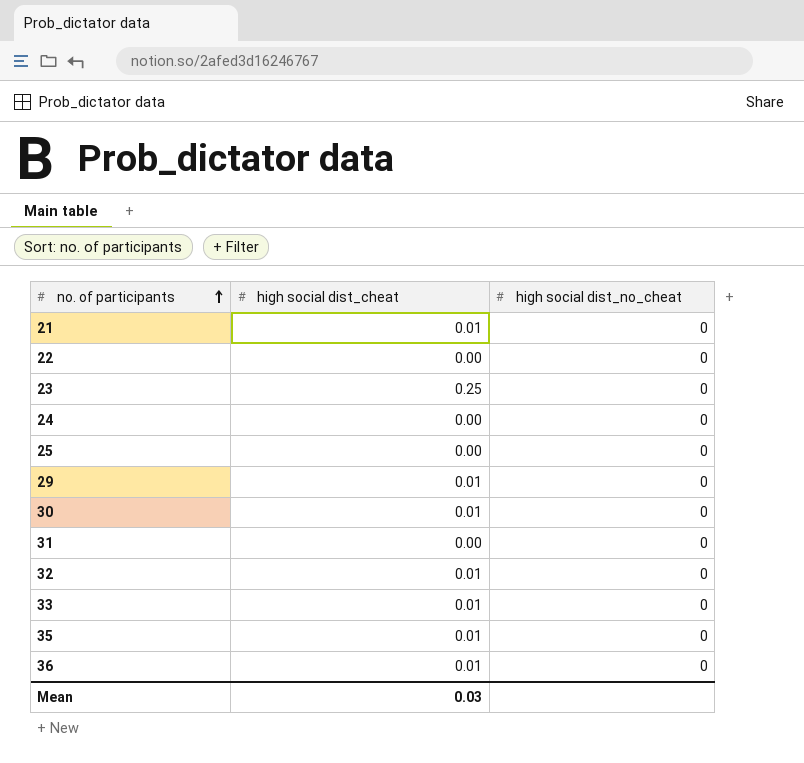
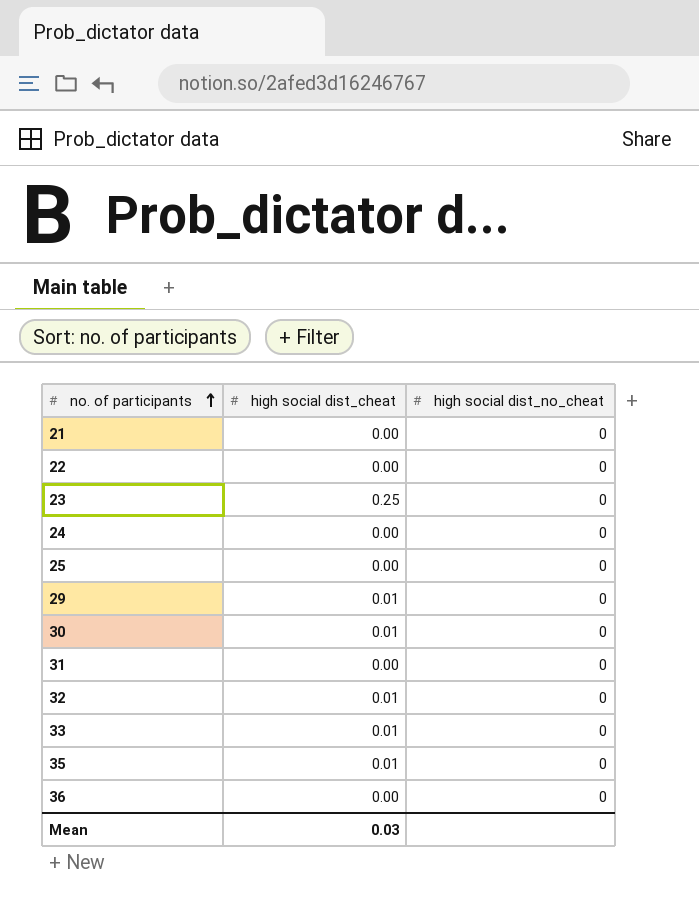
21 | high social dist_cheat: 0.01 -> 0.00
36 | high social dist_cheat: 0.01 -> 0.00

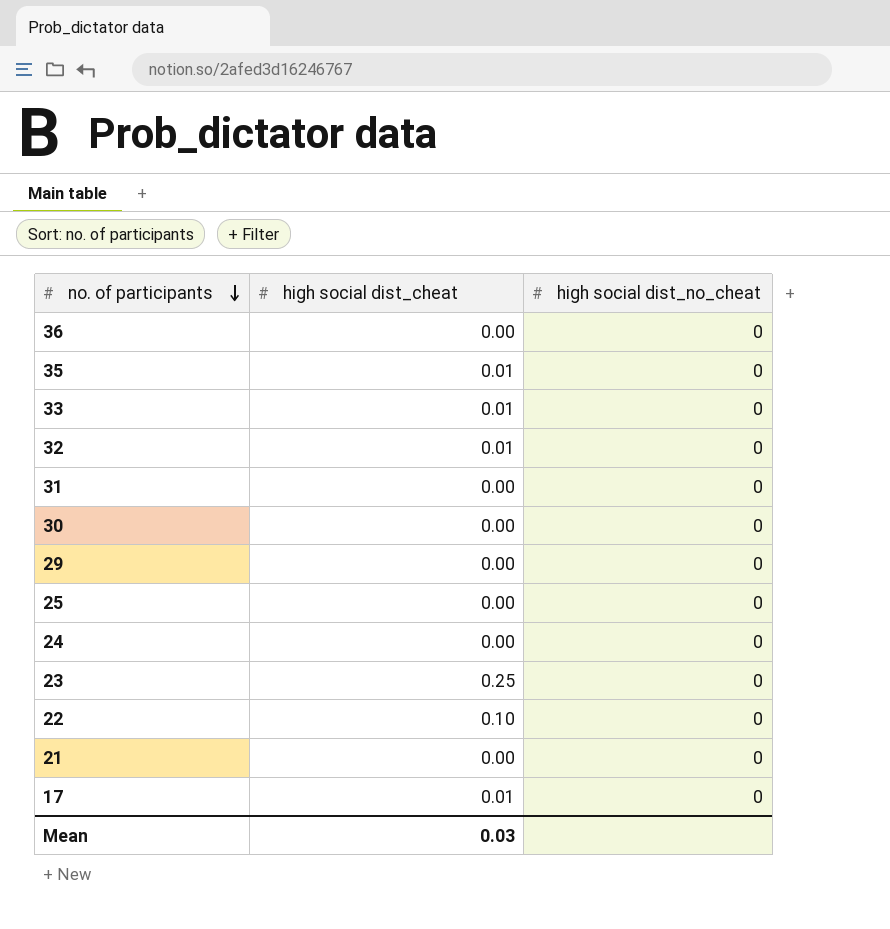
row order: no. of participants ascending -> no. of participants descending
30 | high social dist_cheat: 0.01 -> 0.00
29 | high social dist_cheat: 0.01 -> 0.00
22 | high social dist_cheat: 0.00 -> 0.10
row 17: none -> 0.01 | 0

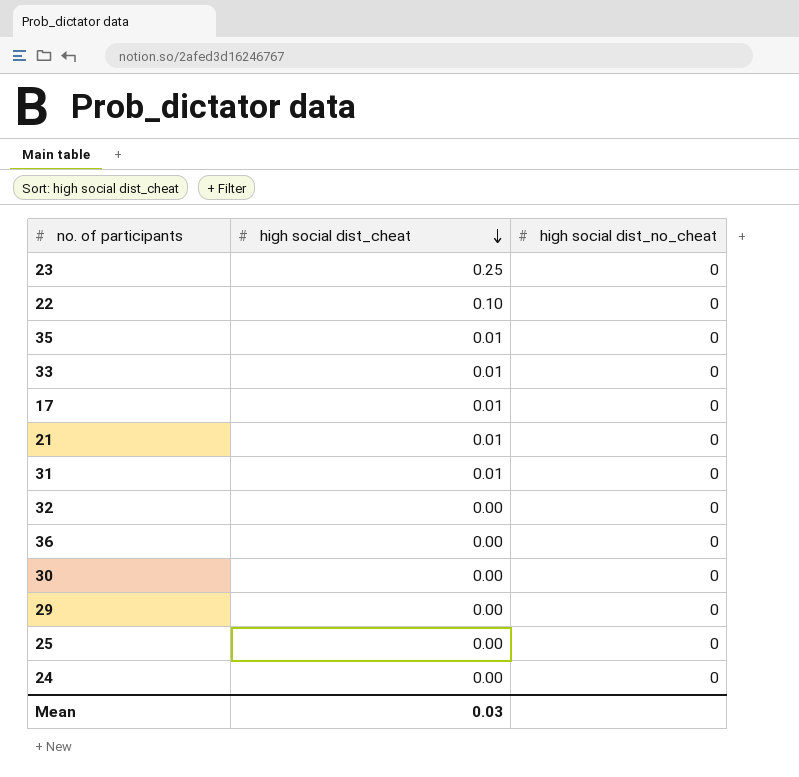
row order: no. of participants descending -> high social dist_cheat descending
21 | high social dist_cheat: 0.00 -> 0.01
31 | high social dist_cheat: 0.00 -> 0.01
32 | high social dist_cheat: 0.01 -> 0.00

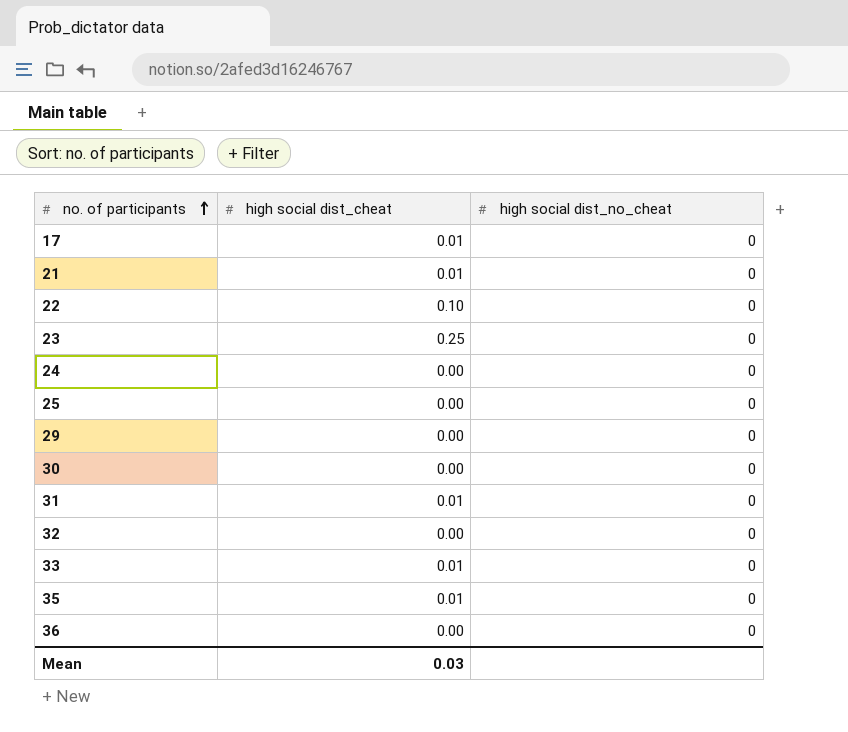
row order: high social dist_cheat descending -> no. of participants ascending

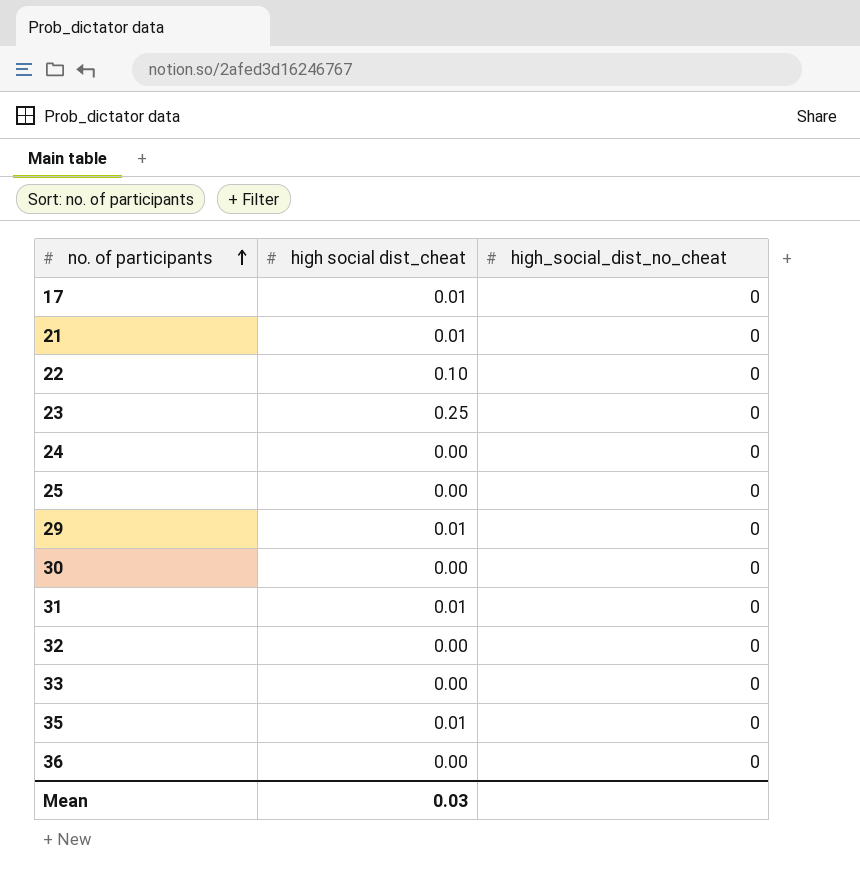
column name: high social dist_no_cheat -> high_social_dist_no_cheat
29 | high social dist_cheat: 0.00 -> 0.01
33 | high social dist_cheat: 0.01 -> 0.00

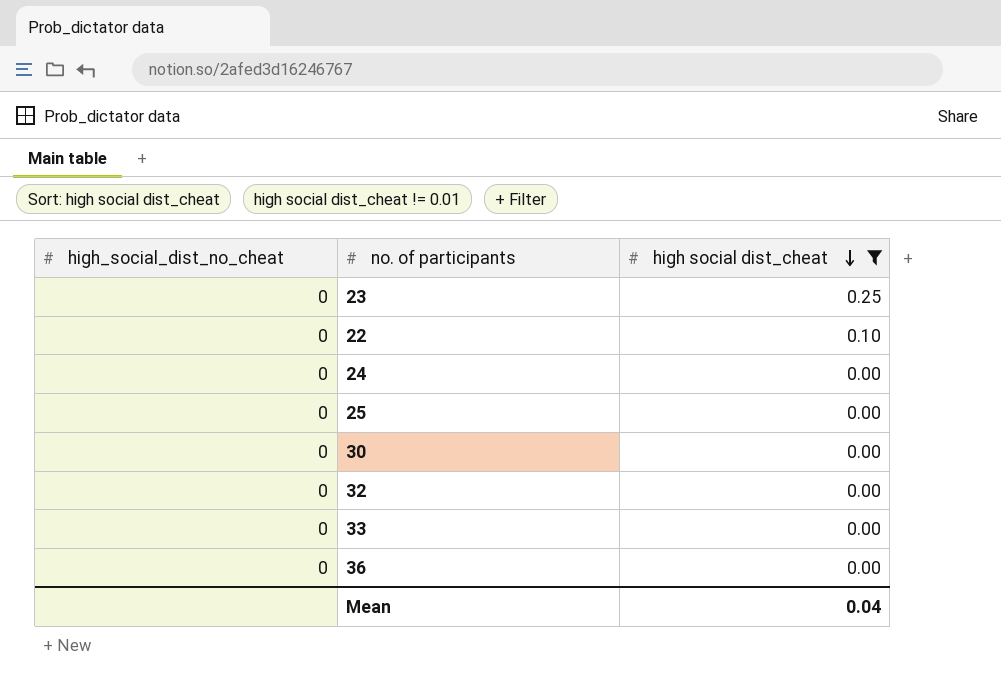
filter: none -> high social dist_cheat != 0.01
row order: no. of participants ascending -> high social dist_cheat descending
column high_social_dist_no_cheat | position: 3 -> 1
Mean | high social dist_cheat: 0.03 -> 0.04

